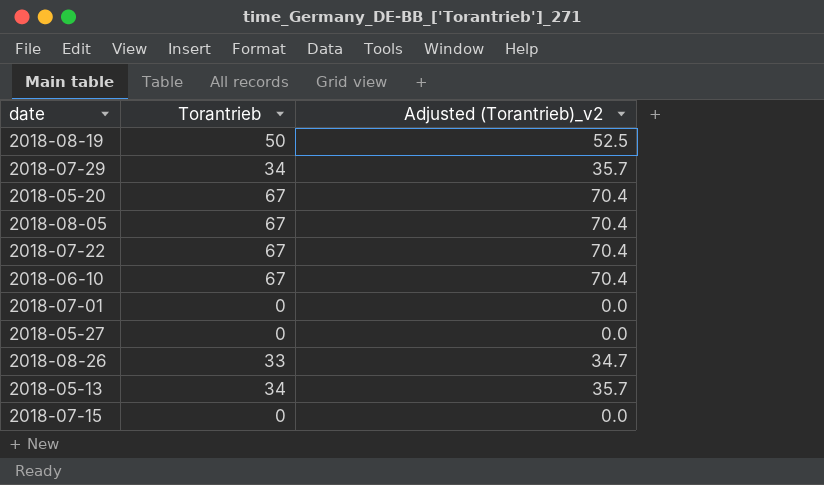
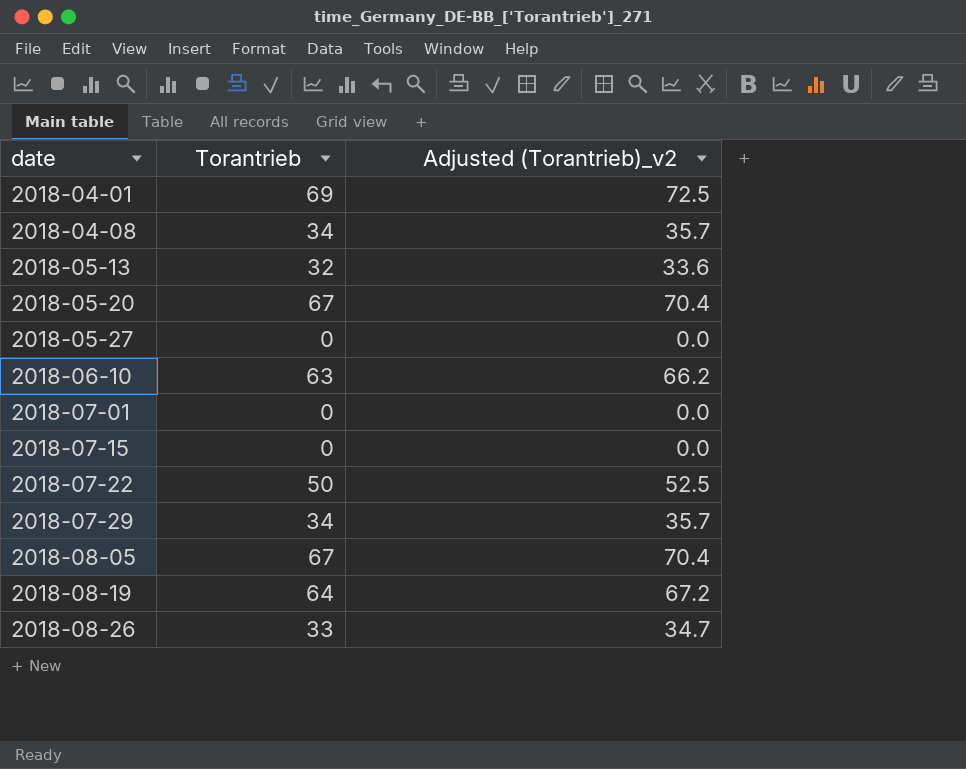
row order: none -> date ascending
row 2018-04-01: none -> 69 | 72.5
row 2018-04-08: none -> 34 | 35.7
2018-05-13 | Torantrieb: 34 -> 32
2018-05-13 | Adjusted (Torantrieb)_v2: 35.7 -> 33.6
2018-06-10 | Torantrieb: 67 -> 63
2018-06-10 | Adjusted (Torantrieb)_v2: 70.4 -> 66.2
2018-07-22 | Torantrieb: 67 -> 50
2018-07-22 | Adjusted (Torantrieb)_v2: 70.4 -> 52.5
2018-08-19 | Torantrieb: 50 -> 64
2018-08-19 | Adjusted (Torantrieb)_v2: 52.5 -> 67.2

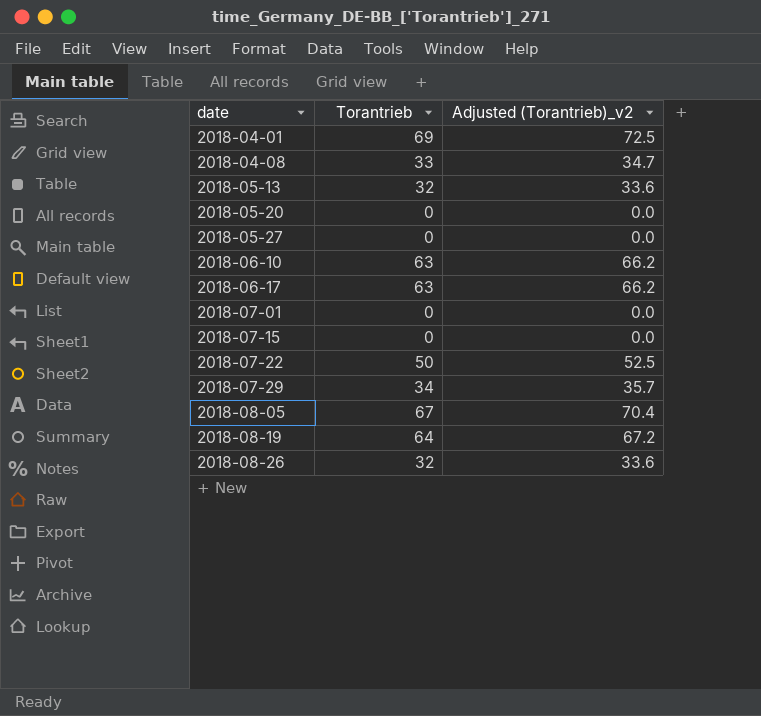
2018-04-08 | Torantrieb: 34 -> 33
2018-04-08 | Adjusted (Torantrieb)_v2: 35.7 -> 34.7
2018-05-20 | Torantrieb: 67 -> 0
2018-05-20 | Adjusted (Torantrieb)_v2: 70.4 -> 0.0
row 2018-06-17: none -> 63 | 66.2
2018-08-26 | Torantrieb: 33 -> 32
2018-08-26 | Adjusted (Torantrieb)_v2: 34.7 -> 33.6

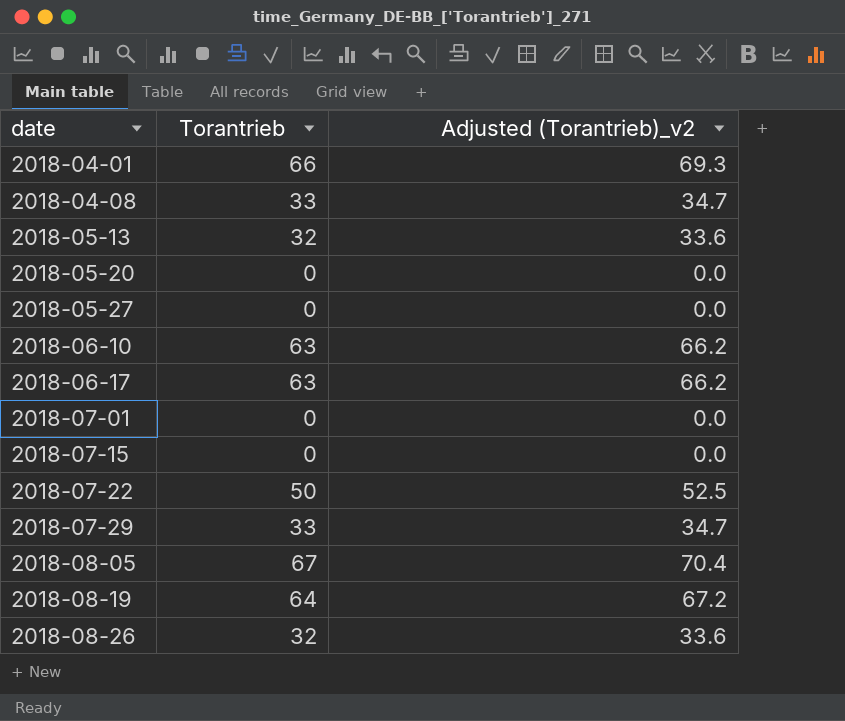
2018-04-01 | Torantrieb: 69 -> 66
2018-04-01 | Adjusted (Torantrieb)_v2: 72.5 -> 69.3
2018-07-29 | Torantrieb: 34 -> 33
2018-07-29 | Adjusted (Torantrieb)_v2: 35.7 -> 34.7

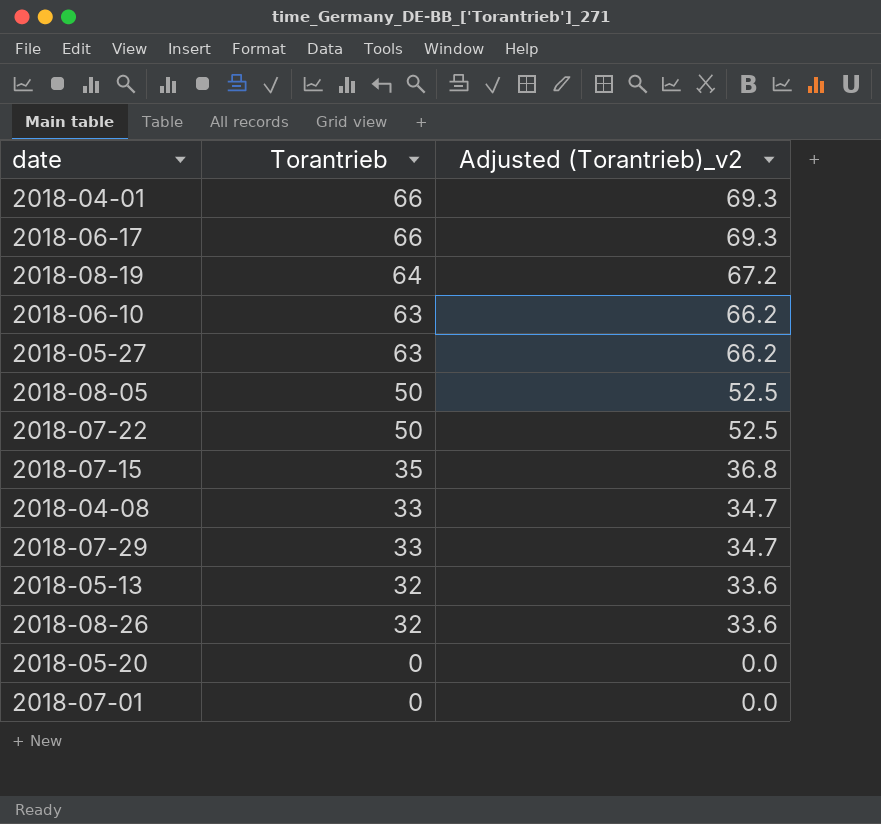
row order: date ascending -> Torantrieb descending
2018-06-17 | Torantrieb: 63 -> 66
2018-06-17 | Adjusted (Torantrieb)_v2: 66.2 -> 69.3
2018-05-27 | Torantrieb: 0 -> 63
2018-05-27 | Adjusted (Torantrieb)_v2: 0.0 -> 66.2
2018-08-05 | Torantrieb: 67 -> 50
2018-08-05 | Adjusted (Torantrieb)_v2: 70.4 -> 52.5
2018-07-15 | Torantrieb: 0 -> 35
2018-07-15 | Adjusted (Torantrieb)_v2: 0.0 -> 36.8

